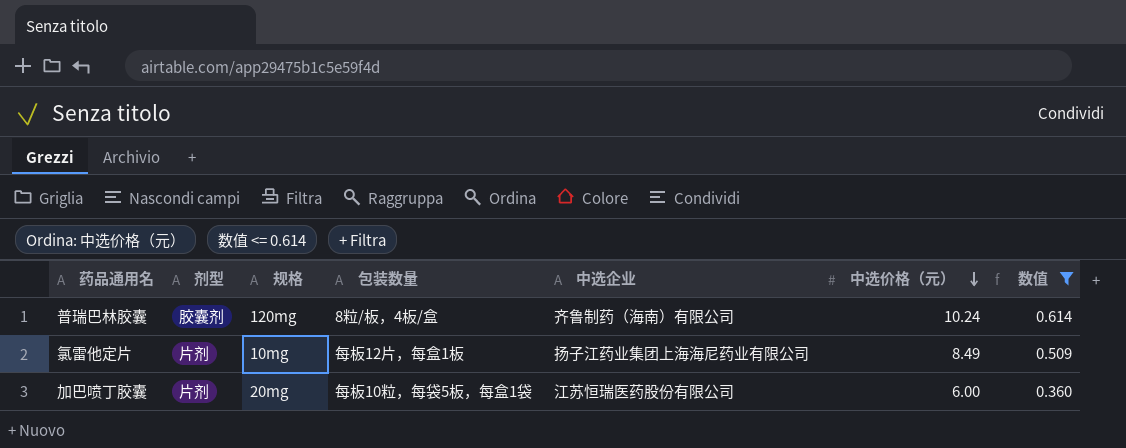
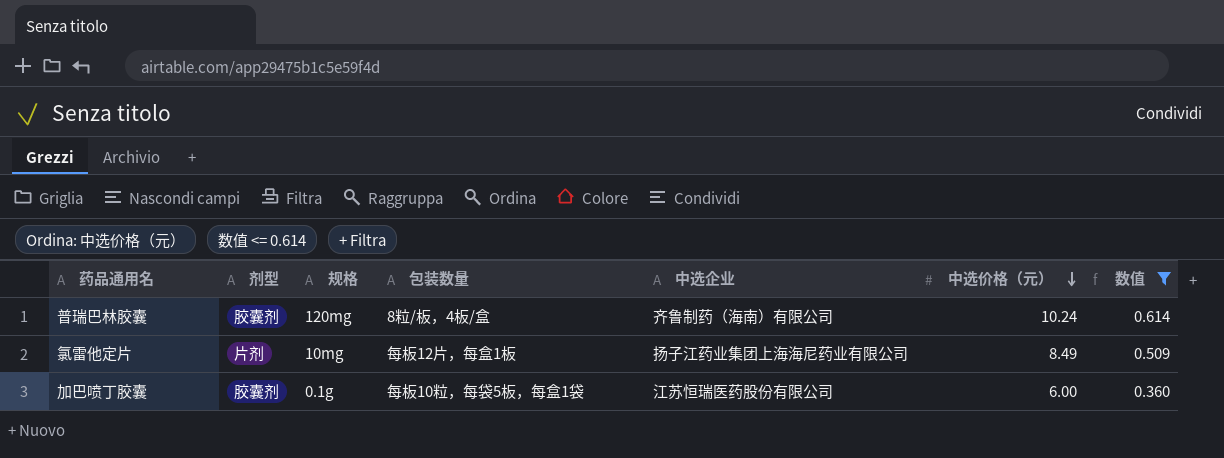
加巴喷丁胶囊 | 剂型: 片剂 -> 胶囊剂
加巴喷丁胶囊 | 规格: 20mg -> 0.1g

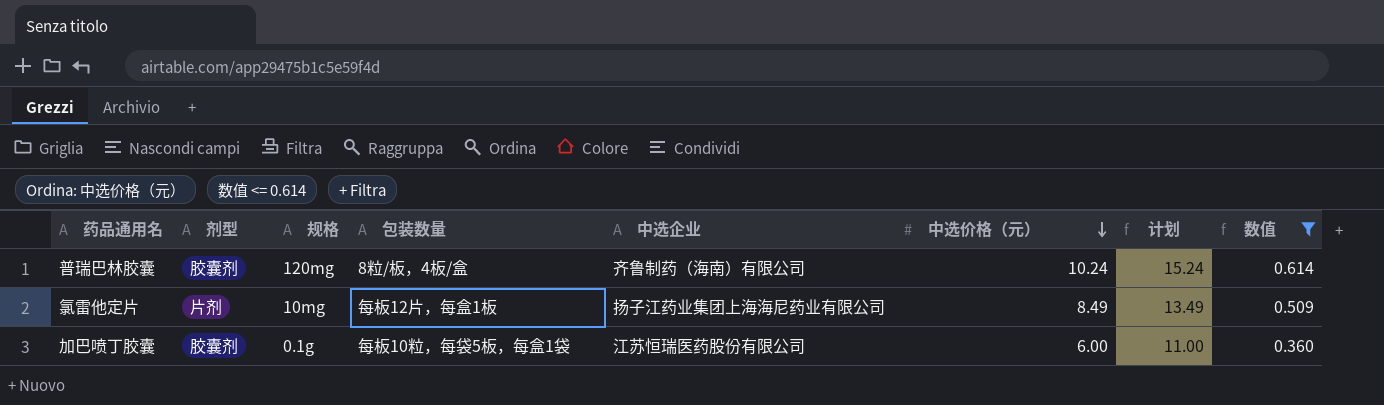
column 计划 | formula: none -> [中选价格（元）] + 5

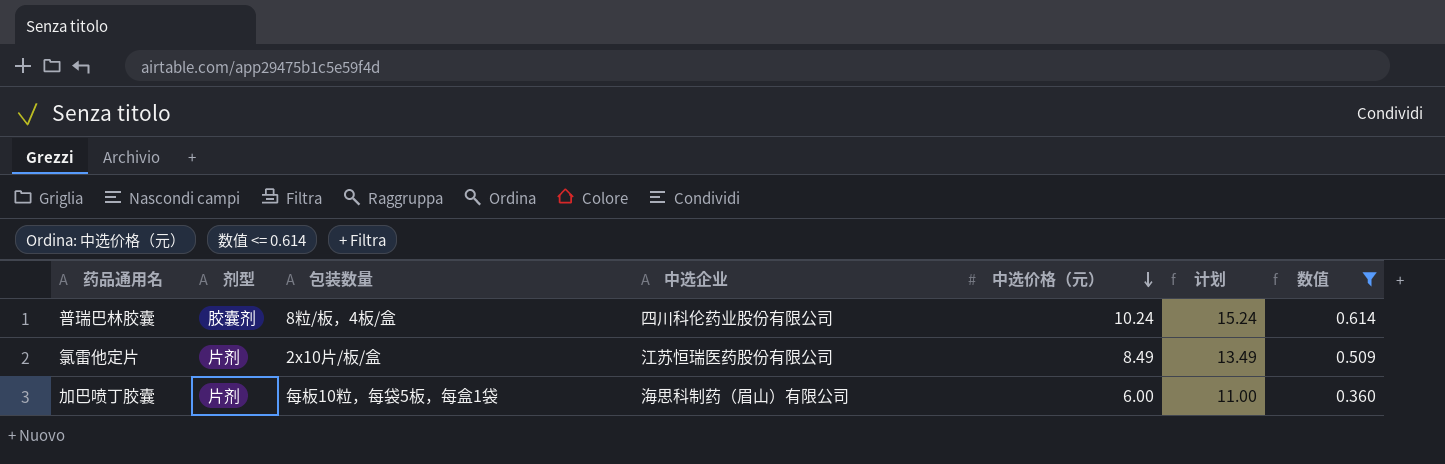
column 规格 | position: 3 -> none
普瑞巴林胶囊 | 中选企业: 齐鲁制药（海南）有限公司 -> 四川科伦药业股份有限公司
氯雷他定片 | 包装数量: 每板12片，每盒1板 -> 2x10片/板/盒
氯雷他定片 | 中选企业: 扬子江药业集团上海海尼药业有限公司 -> 江苏恒瑞医药股份有限公司
加巴喷丁胶囊 | 剂型: 胶囊剂 -> 片剂
加巴喷丁胶囊 | 中选企业: 江苏恒瑞医药股份有限公司 -> 海思科制药（眉山）有限公司

